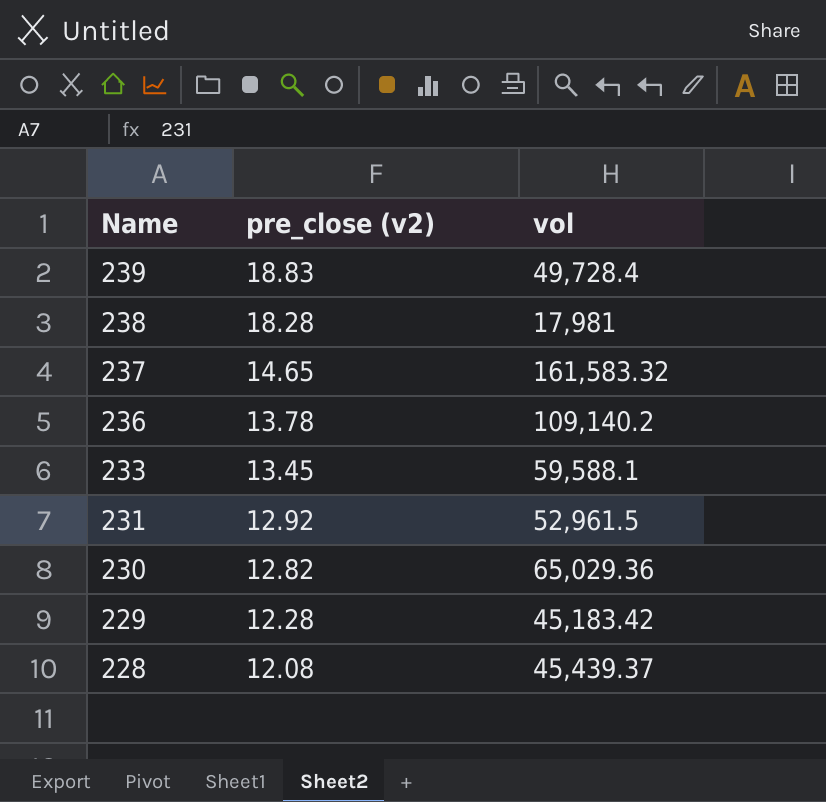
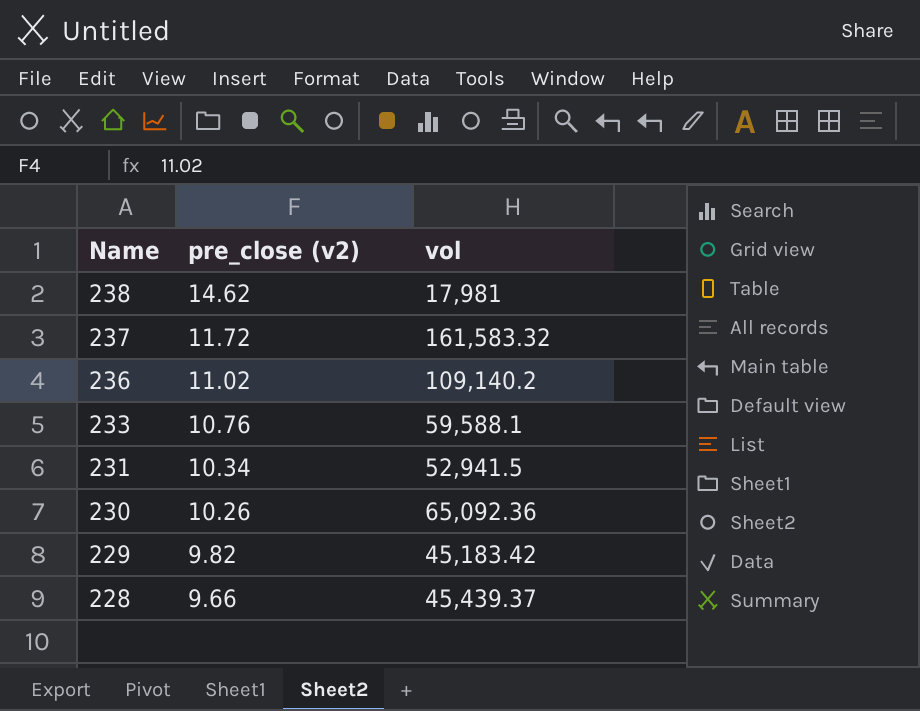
row 239: 18.83 | 49,728.4 -> none
238 | pre_close (v2): 18.28 -> 14.62
237 | pre_close (v2): 14.65 -> 11.72
236 | pre_close (v2): 13.78 -> 11.02
233 | pre_close (v2): 13.45 -> 10.76
231 | pre_close (v2): 12.92 -> 10.34
231 | vol: 52,961.5 -> 52,941.5
230 | pre_close (v2): 12.82 -> 10.26
230 | vol: 65,029.36 -> 65,092.36
229 | pre_close (v2): 12.28 -> 9.82
228 | pre_close (v2): 12.08 -> 9.66

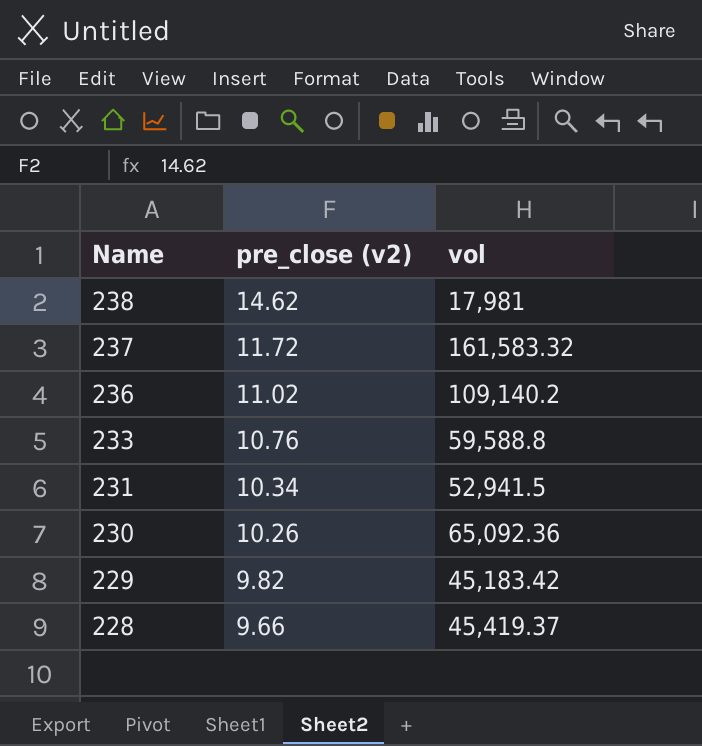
233 | vol: 59,588.1 -> 59,588.8
228 | vol: 45,439.37 -> 45,419.37

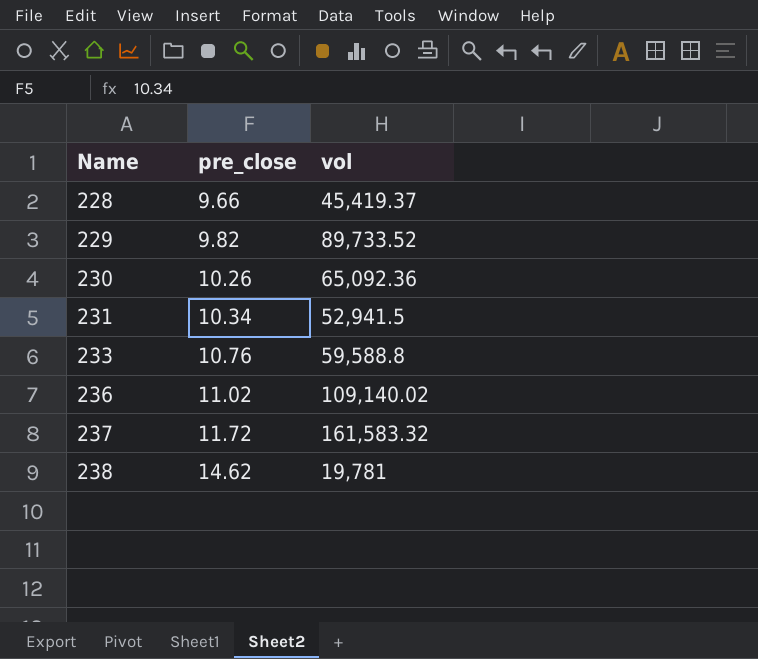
row order: Name descending -> Name ascending
column name: pre_close (v2) -> pre_close
229 | vol: 45,183.42 -> 89,733.52
236 | vol: 109,140.2 -> 109,140.02
238 | vol: 17,981 -> 19,781

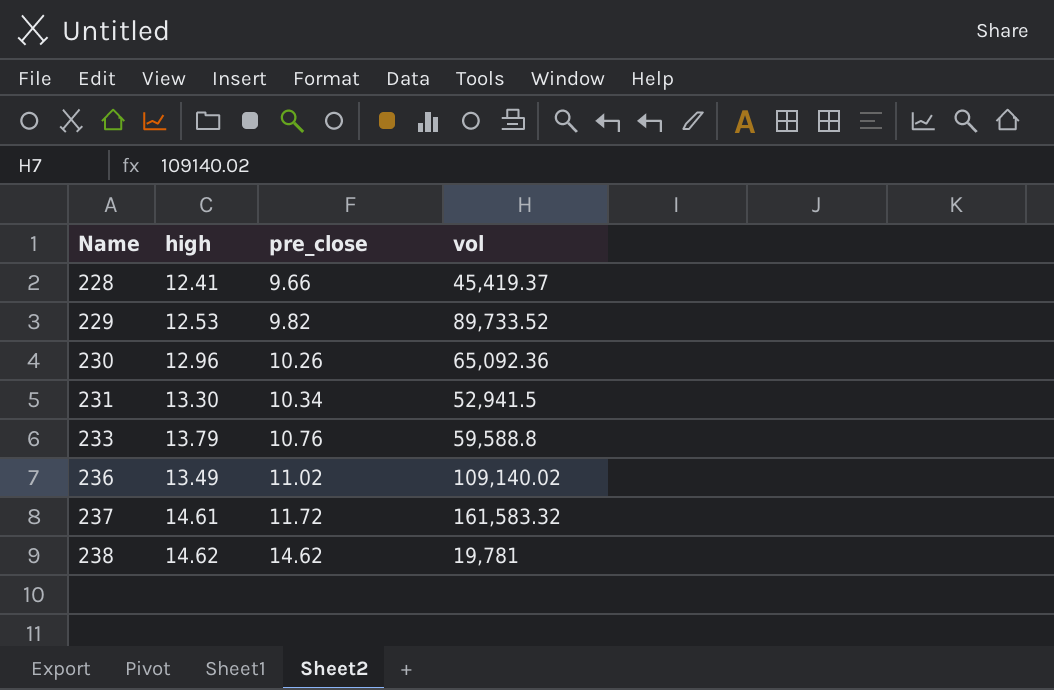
column high | position: none -> 2

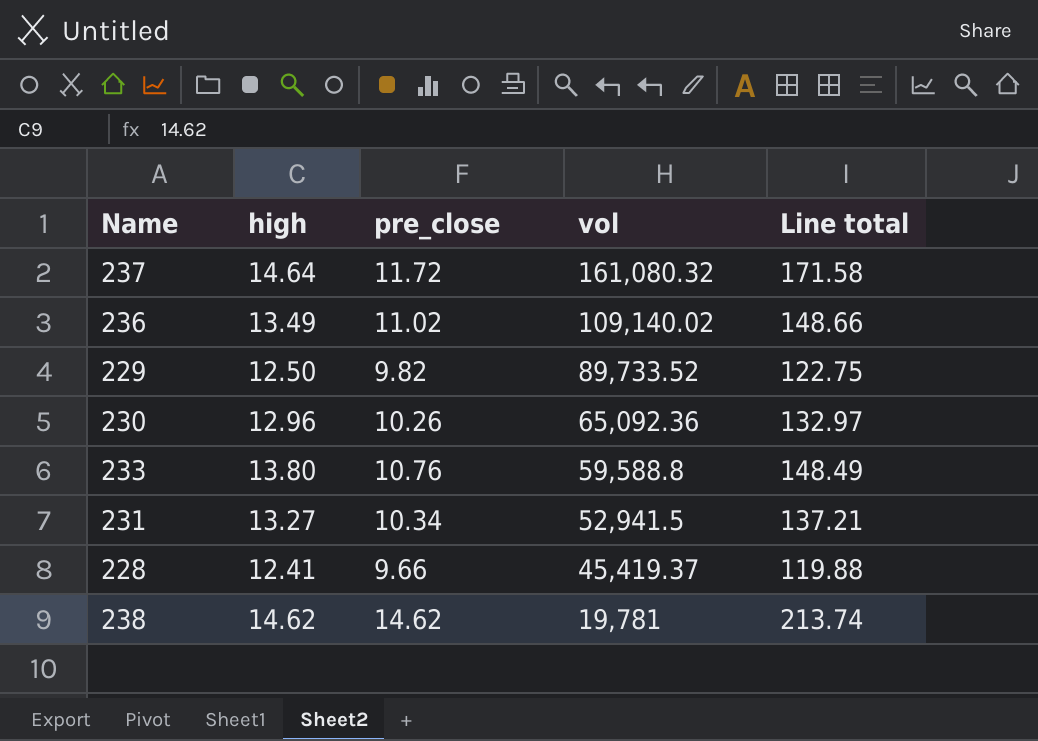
row order: Name ascending -> vol descending
column Line total | formula: none -> [high] * [pre_close]
237 | high: 14.61 -> 14.64
237 | vol: 161,583.32 -> 161,080.32
229 | high: 12.53 -> 12.50
233 | high: 13.79 -> 13.80
231 | high: 13.30 -> 13.27

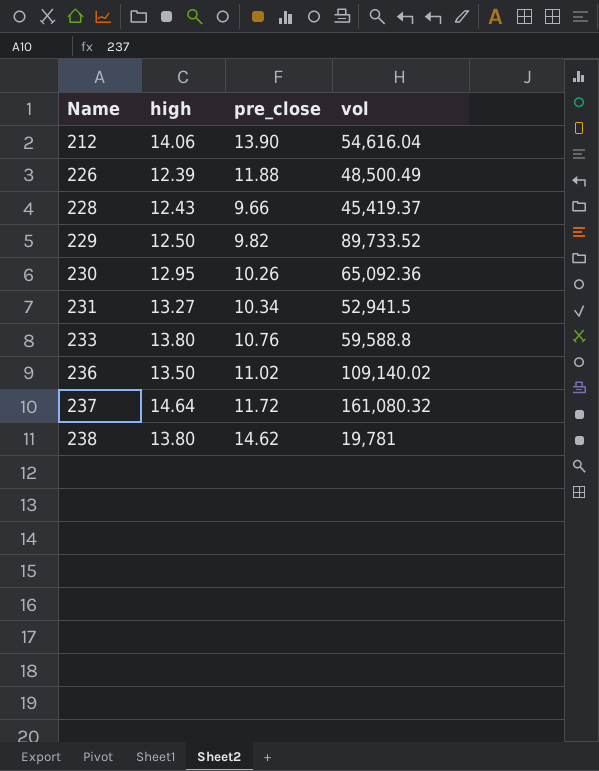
row order: vol descending -> Name ascending
column Line total | formula: [high] * [pre_close] -> none
row 212: none -> 14.06 | 13.90 | 54,616.04
row 226: none -> 12.39 | 11.88 | 48,500.49
228 | high: 12.41 -> 12.43
230 | high: 12.96 -> 12.95
236 | high: 13.49 -> 13.50
238 | high: 14.62 -> 13.80

